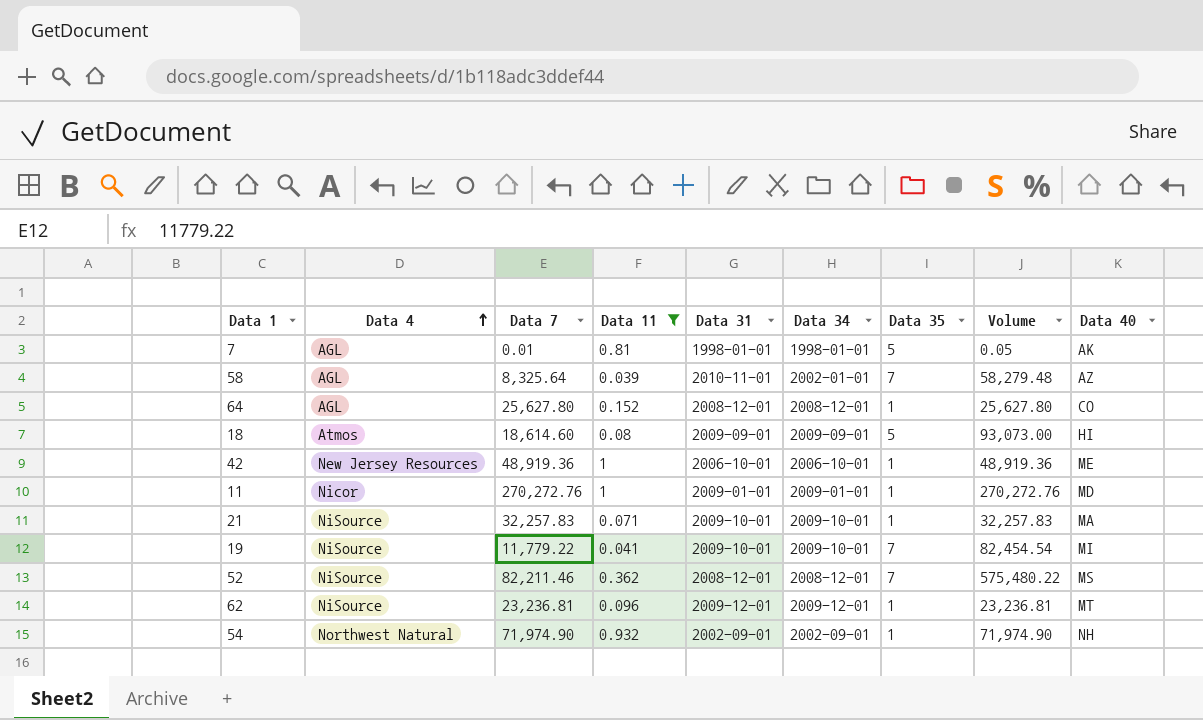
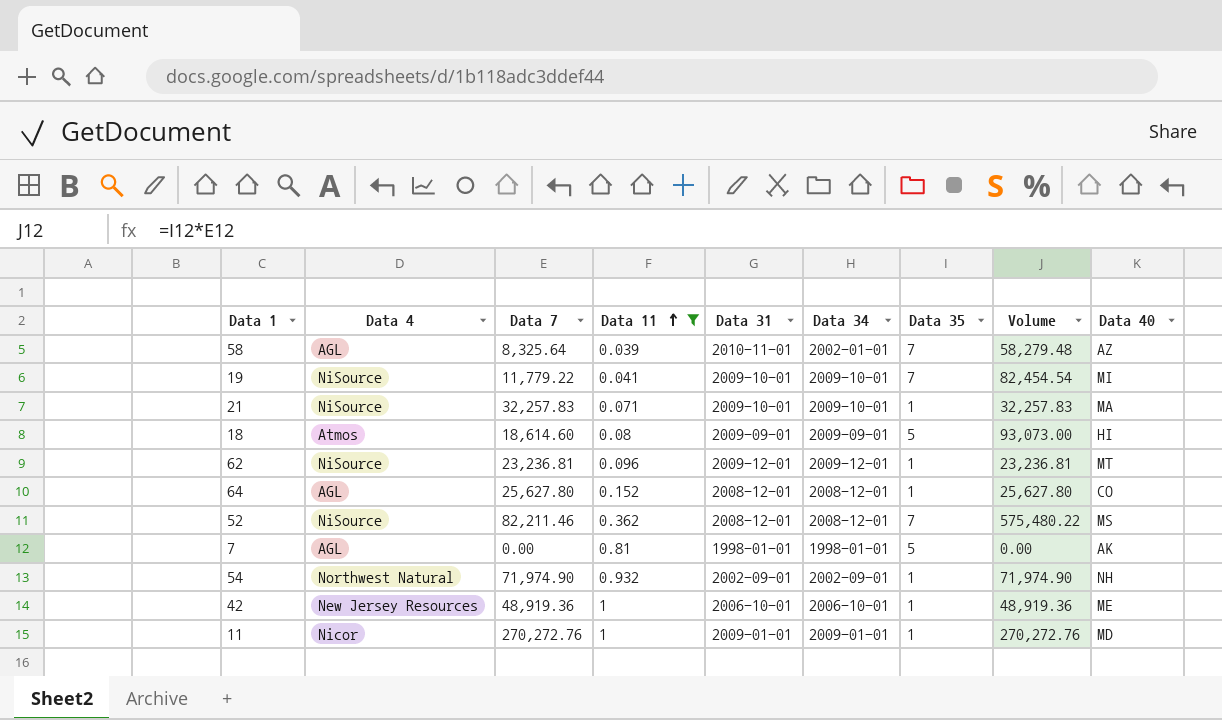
row order: Data 4 ascending -> Data 11 ascending
7 | Data 7: 0.01 -> 0.00
7 | Volume: 0.05 -> 0.00

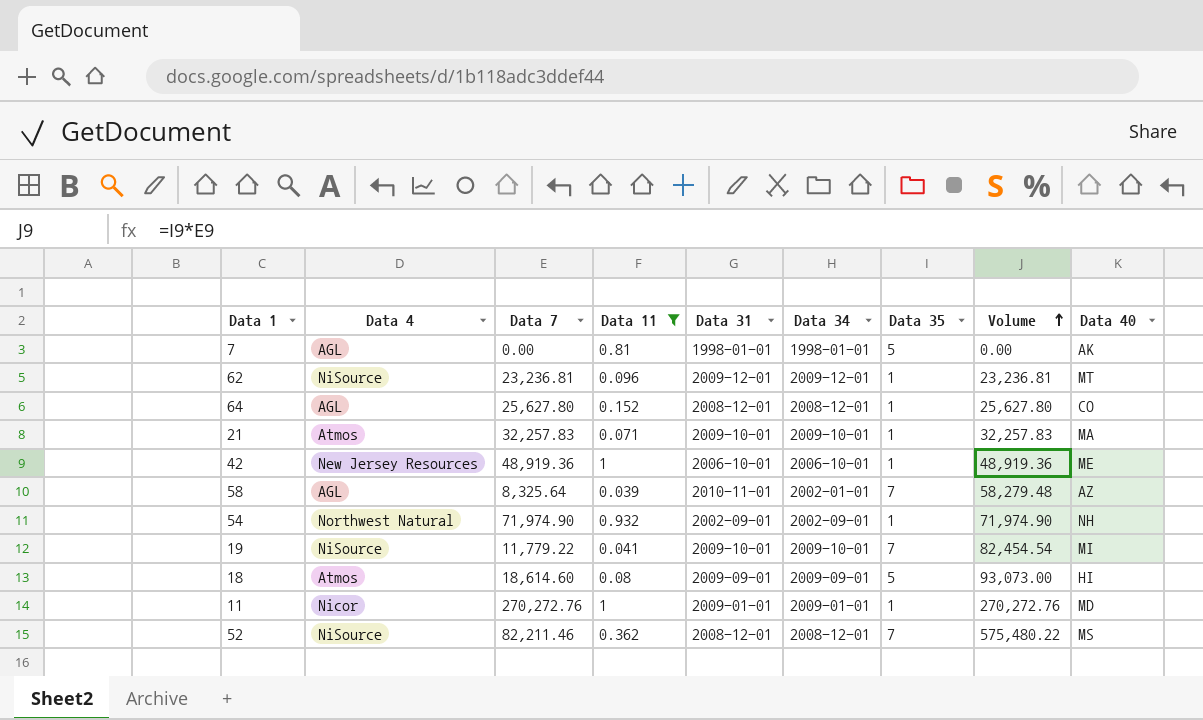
row order: Data 11 ascending -> Volume ascending
21 | Data 4: NiSource -> Atmos

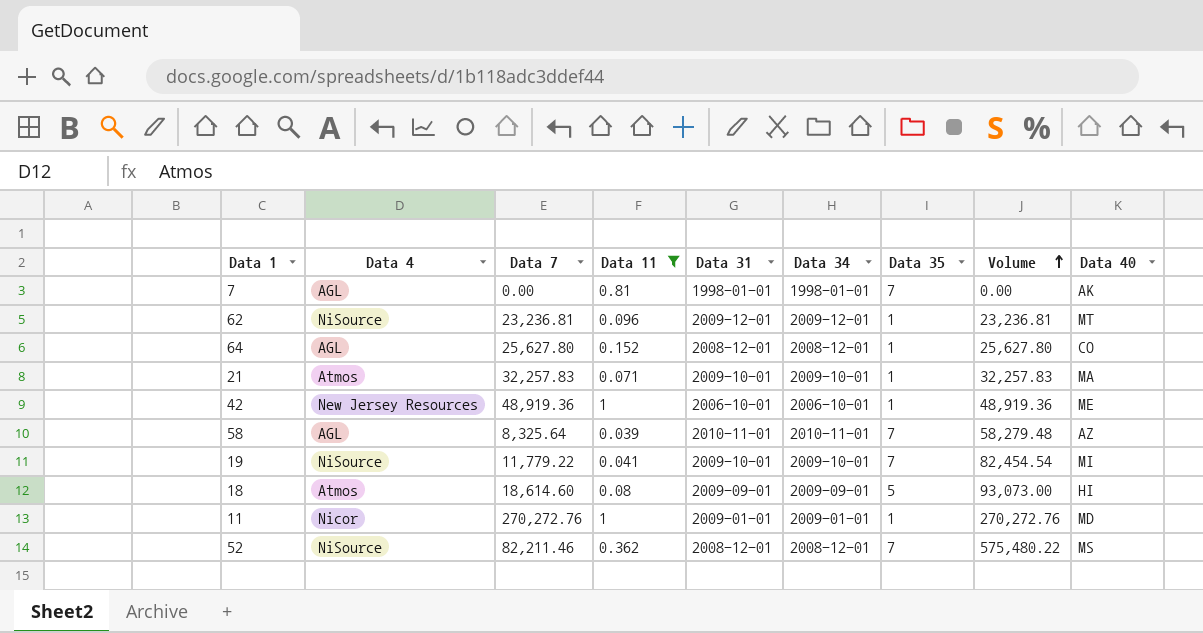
row 54: Northwest Natural | 71,974.90 | 0.932 | 2002-09-01 | 2002-09-01 | 1 | 71,974.90 | NH -> none
7 | Data 35: 5 -> 7
58 | Data 34: 2002-01-01 -> 2010-11-01

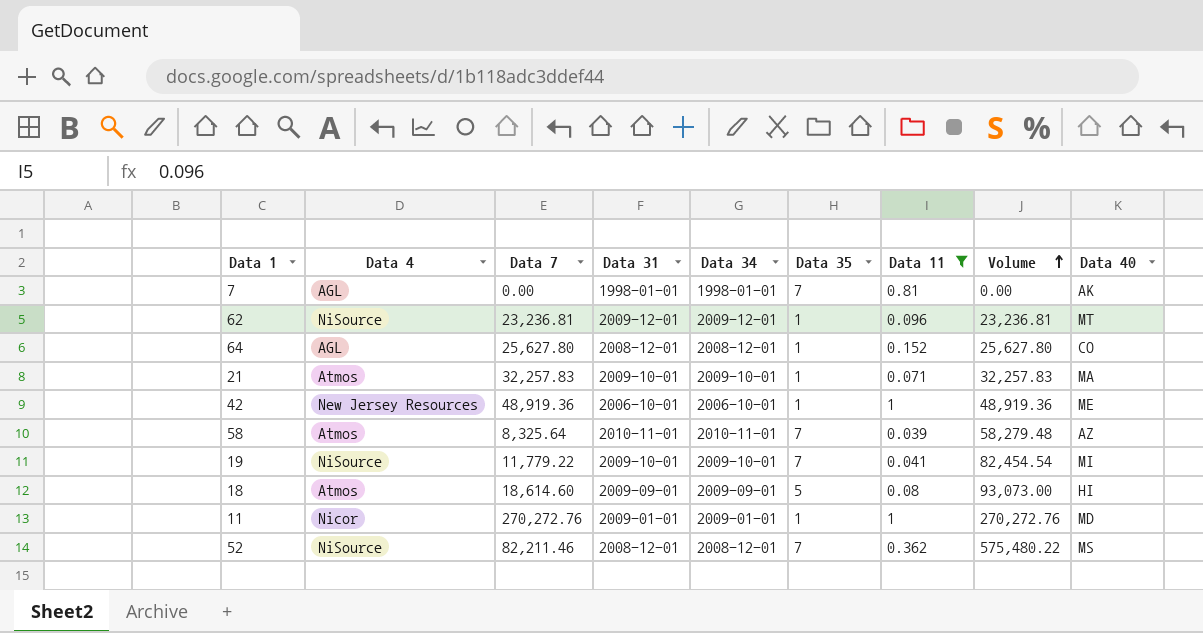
column Data 11 | position: 4 -> 7
58 | Data 4: AGL -> Atmos

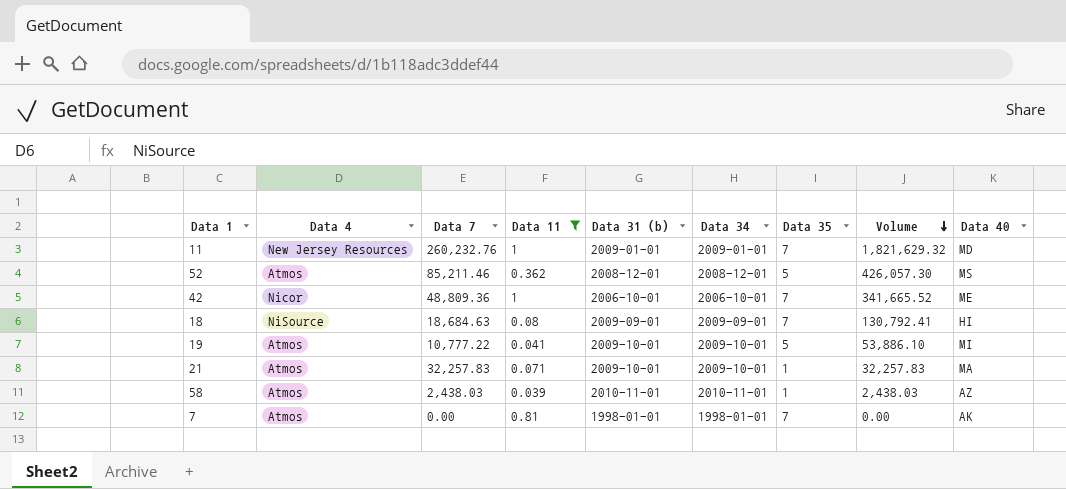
row order: Volume ascending -> Volume descending
column Data 11 | position: 7 -> 4
column name: Data 31 -> Data 31 (b)
row 62: NiSource | 23,236.81 | 2009-12-01 | 2009-12-01 | 1 | 0.096 | 23,236.81 | MT -> none
row 64: AGL | 25,627.80 | 2008-12-01 | 2008-12-01 | 1 | 0.152 | 25,627.80 | CO -> none
11 | Data 4: Nicor -> New Jersey Resources
11 | Data 7: 270,272.76 -> 260,232.76
11 | Data 35: 1 -> 7
11 | Volume: 270,272.76 -> 1,821,629.32
52 | Data 4: NiSource -> Atmos
52 | Data 7: 82,211.46 -> 85,211.46
52 | Data 35: 7 -> 5
52 | Volume: 575,480.22 -> 426,057.30
42 | Data 4: New Jersey Resources -> Nicor
42 | Data 7: 48,919.36 -> 48,809.36
42 | Data 35: 1 -> 7
42 | Volume: 48,919.36 -> 341,665.52
18 | Data 4: Atmos -> NiSource
18 | Data 7: 18,614.60 -> 18,684.63
18 | Data 35: 5 -> 7
18 | Volume: 93,073.00 -> 130,792.41
19 | Data 4: NiSource -> Atmos
19 | Data 7: 11,779.22 -> 10,777.22
19 | Data 35: 7 -> 5
19 | Volume: 82,454.54 -> 53,886.10
58 | Data 7: 8,325.64 -> 2,438.03
58 | Data 35: 7 -> 1
58 | Volume: 58,279.48 -> 2,438.03
7 | Data 4: AGL -> Atmos

